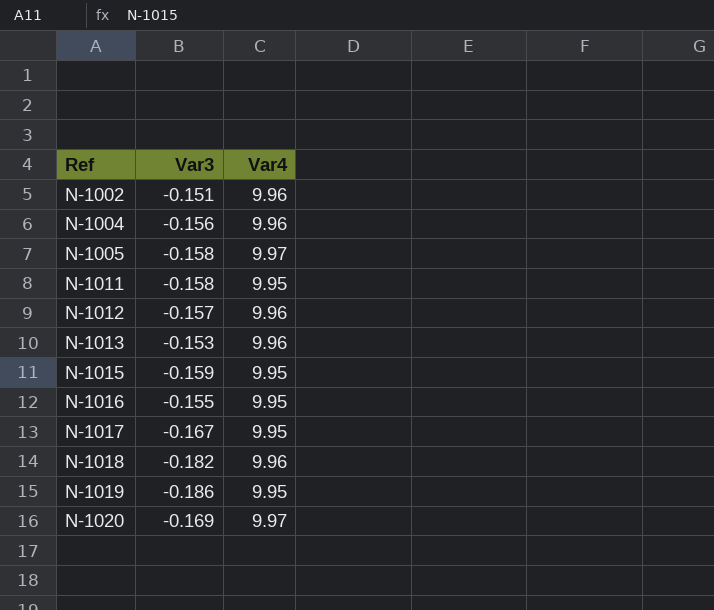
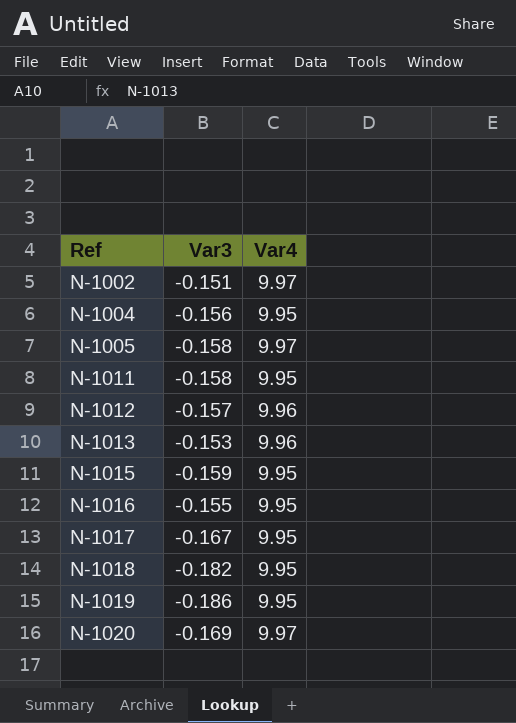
N-1002 | Var4: 9.96 -> 9.97
N-1004 | Var4: 9.96 -> 9.95
N-1018 | Var4: 9.96 -> 9.95

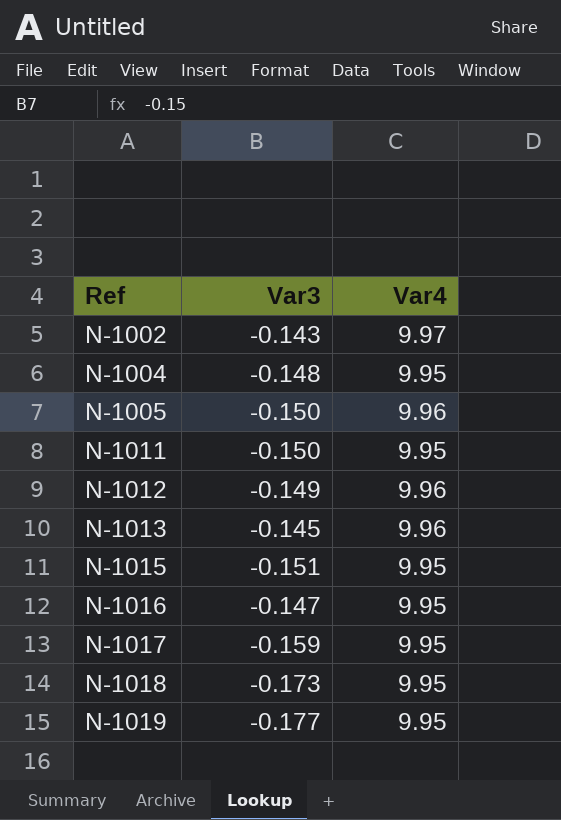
row N-1020: -0.169 | 9.97 -> none
N-1002 | Var3: -0.151 -> -0.143
N-1004 | Var3: -0.156 -> -0.148
N-1005 | Var3: -0.158 -> -0.150
N-1005 | Var4: 9.97 -> 9.96
N-1011 | Var3: -0.158 -> -0.150
N-1012 | Var3: -0.157 -> -0.149
N-1013 | Var3: -0.153 -> -0.145
N-1015 | Var3: -0.159 -> -0.151
N-1016 | Var3: -0.155 -> -0.147
N-1017 | Var3: -0.167 -> -0.159
N-1018 | Var3: -0.182 -> -0.173
N-1019 | Var3: -0.186 -> -0.177

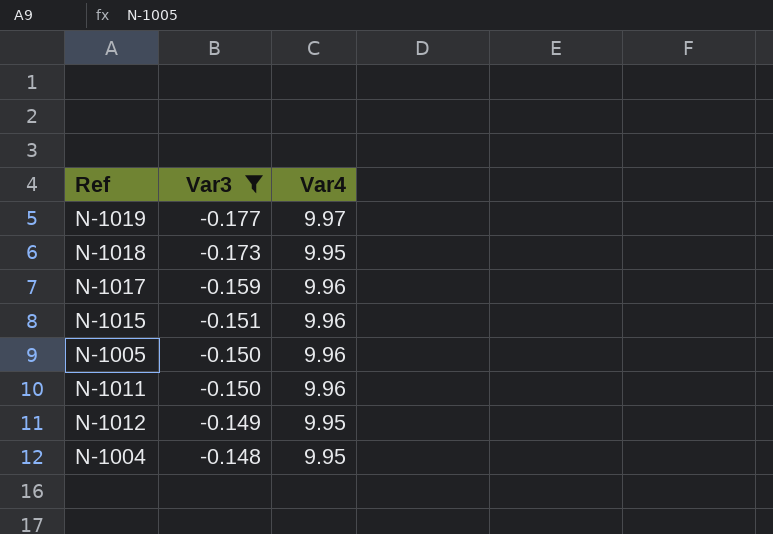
filter: none -> Var3 <= -0.148
row order: Ref ascending -> Var3 ascending
N-1019 | Var4: 9.95 -> 9.97
N-1017 | Var4: 9.95 -> 9.96
N-1015 | Var4: 9.95 -> 9.96
N-1011 | Var4: 9.95 -> 9.96
N-1012 | Var4: 9.96 -> 9.95

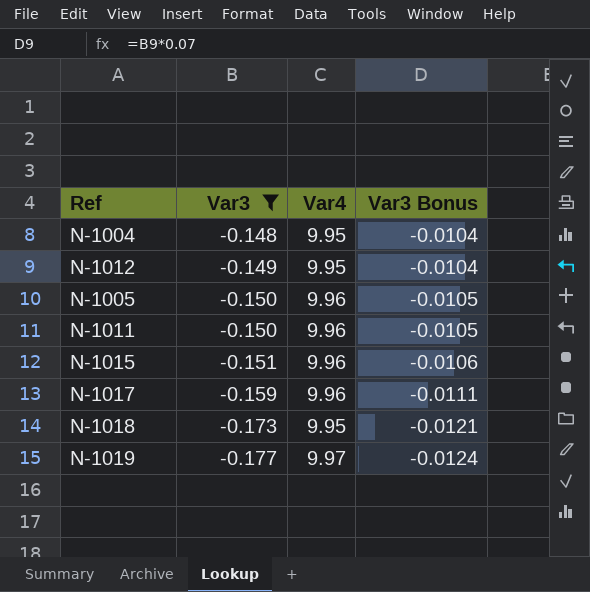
row order: Var3 ascending -> Var3 descending
column Var3 Bonus | formula: none -> [Var3] * 0.07

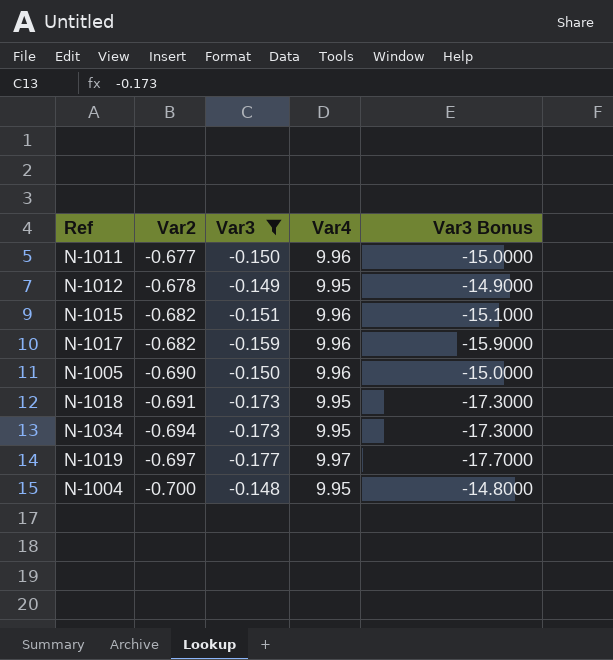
row order: Var3 descending -> Var2 descending
column Var2 | position: none -> 2
column Var3 Bonus | formula: [Var3] * 0.07 -> [Var3] * 100
row N-1034: none -> -0.694 | -0.173 | 9.95 | -17.3000

